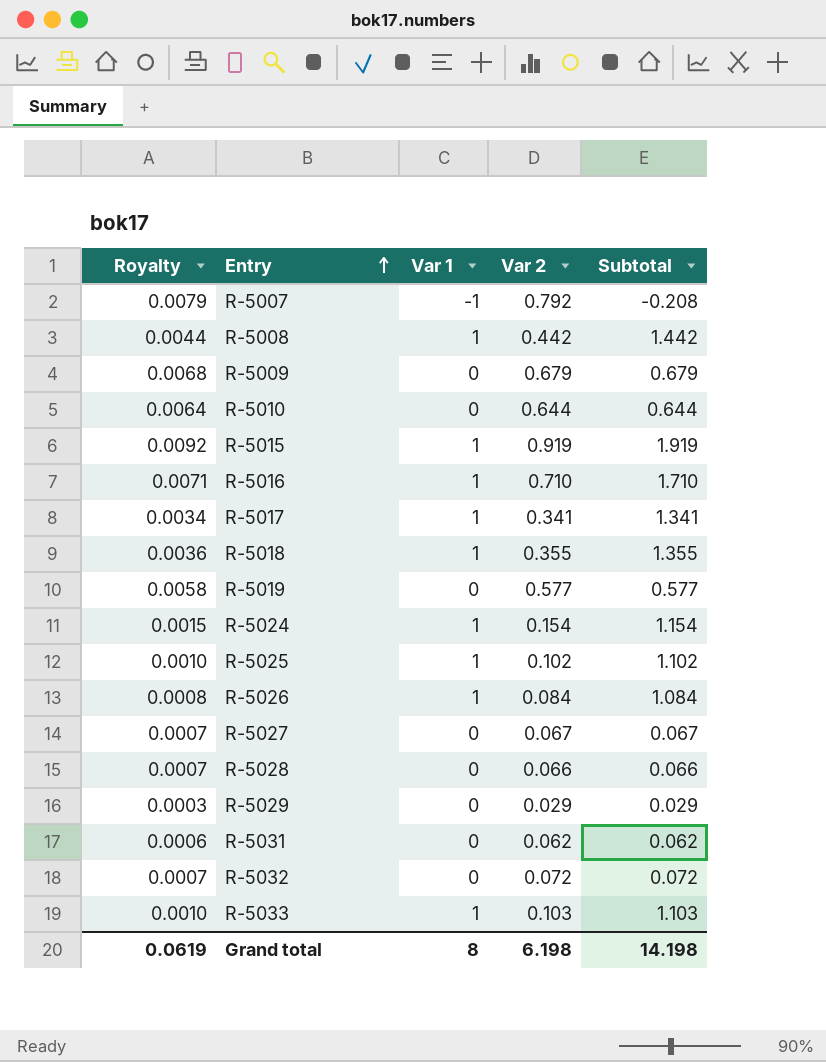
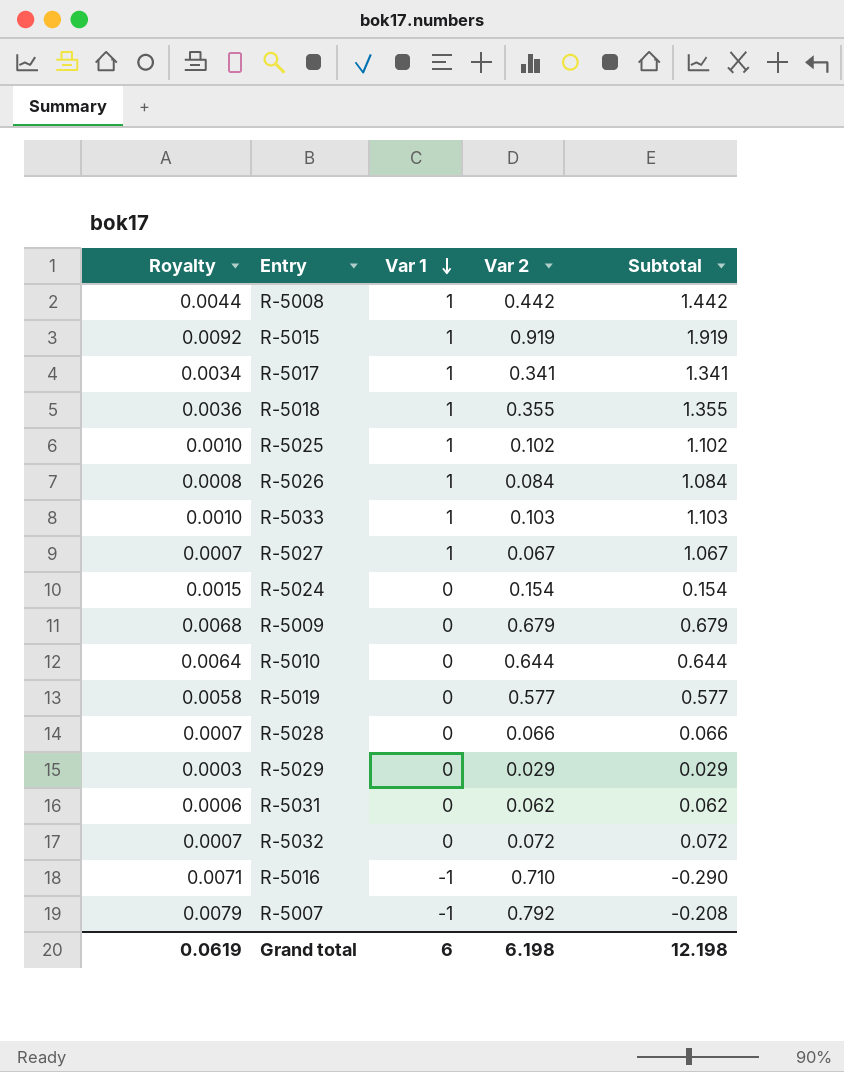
row order: Entry ascending -> Var 1 descending
R-5027 | Var 1: 0 -> 1
R-5027 | Subtotal: 0.067 -> 1.067
R-5024 | Var 1: 1 -> 0
R-5024 | Subtotal: 1.154 -> 0.154
R-5016 | Var 1: 1 -> -1
R-5016 | Subtotal: 1.710 -> -0.290
Grand total | Var 1: 8 -> 6
Grand total | Subtotal: 14.198 -> 12.198

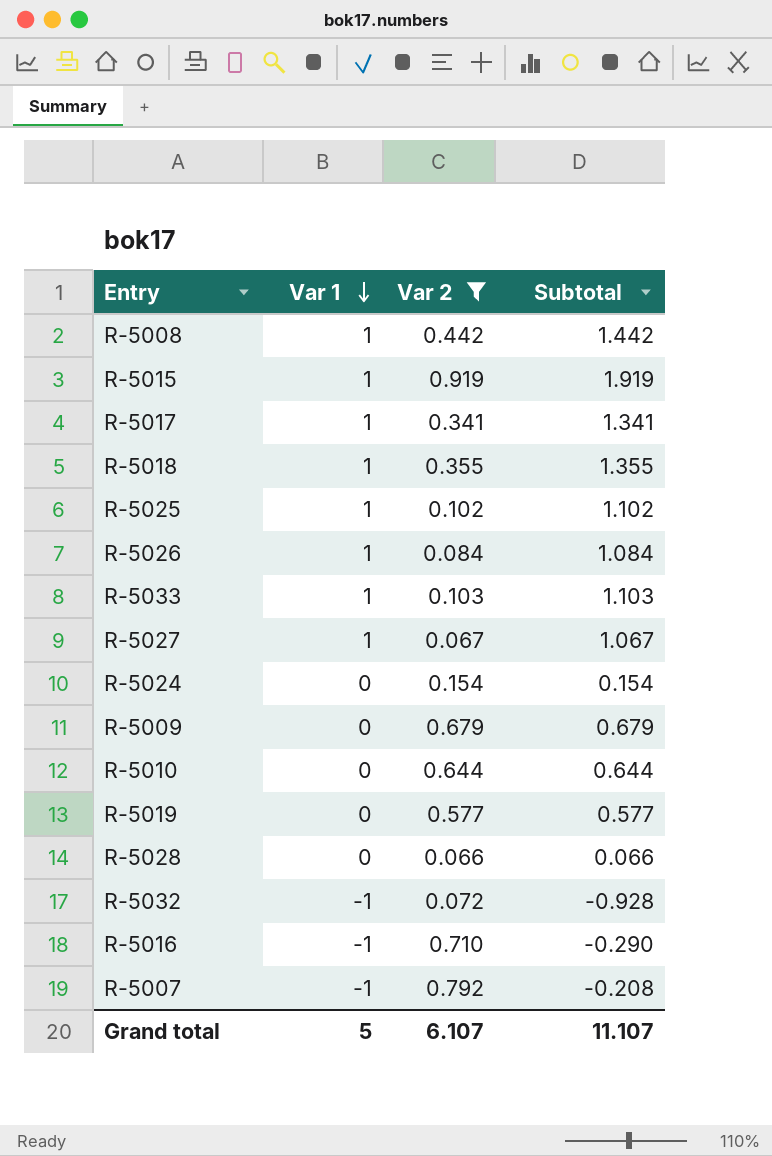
filter: none -> Var 2 >= 0.066
column Royalty | formula: [Var 2] * 0.01 -> none
R-5032 | Var 1: 0 -> -1
R-5032 | Subtotal: 0.072 -> -0.928
Grand total | Var 1: 6 -> 5
Grand total | Var 2: 6.198 -> 6.107
Grand total | Subtotal: 12.198 -> 11.107

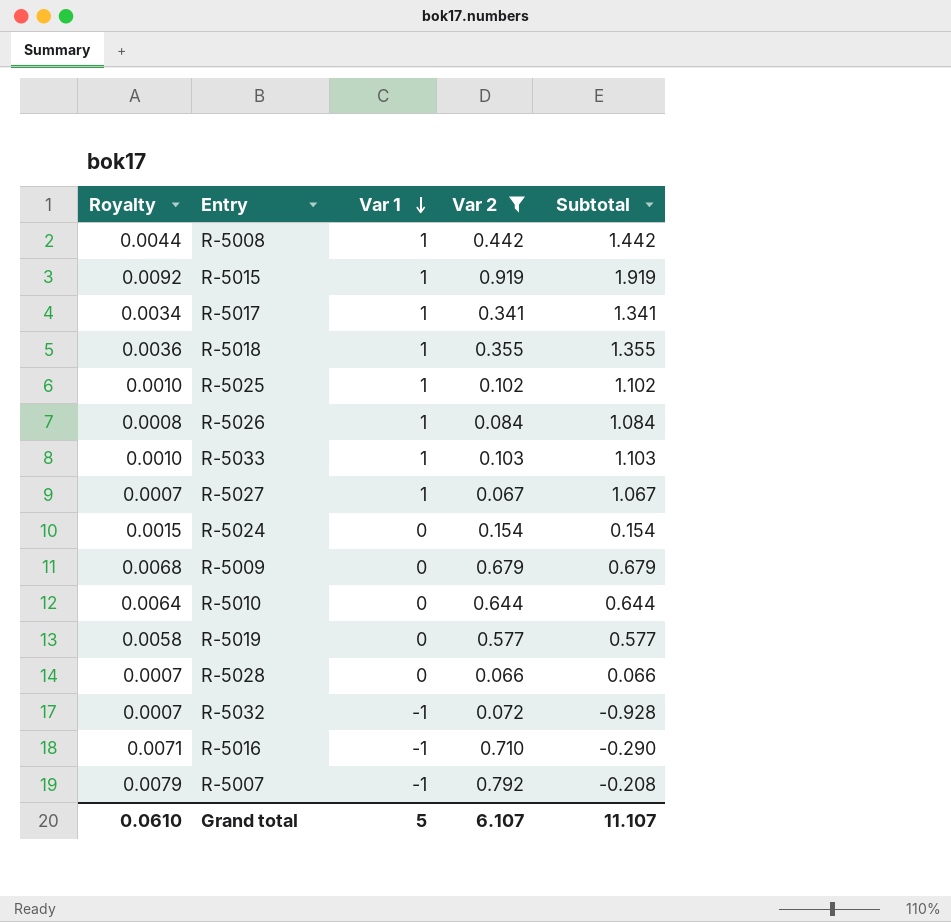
column Royalty | formula: none -> [Var 2] * 0.01

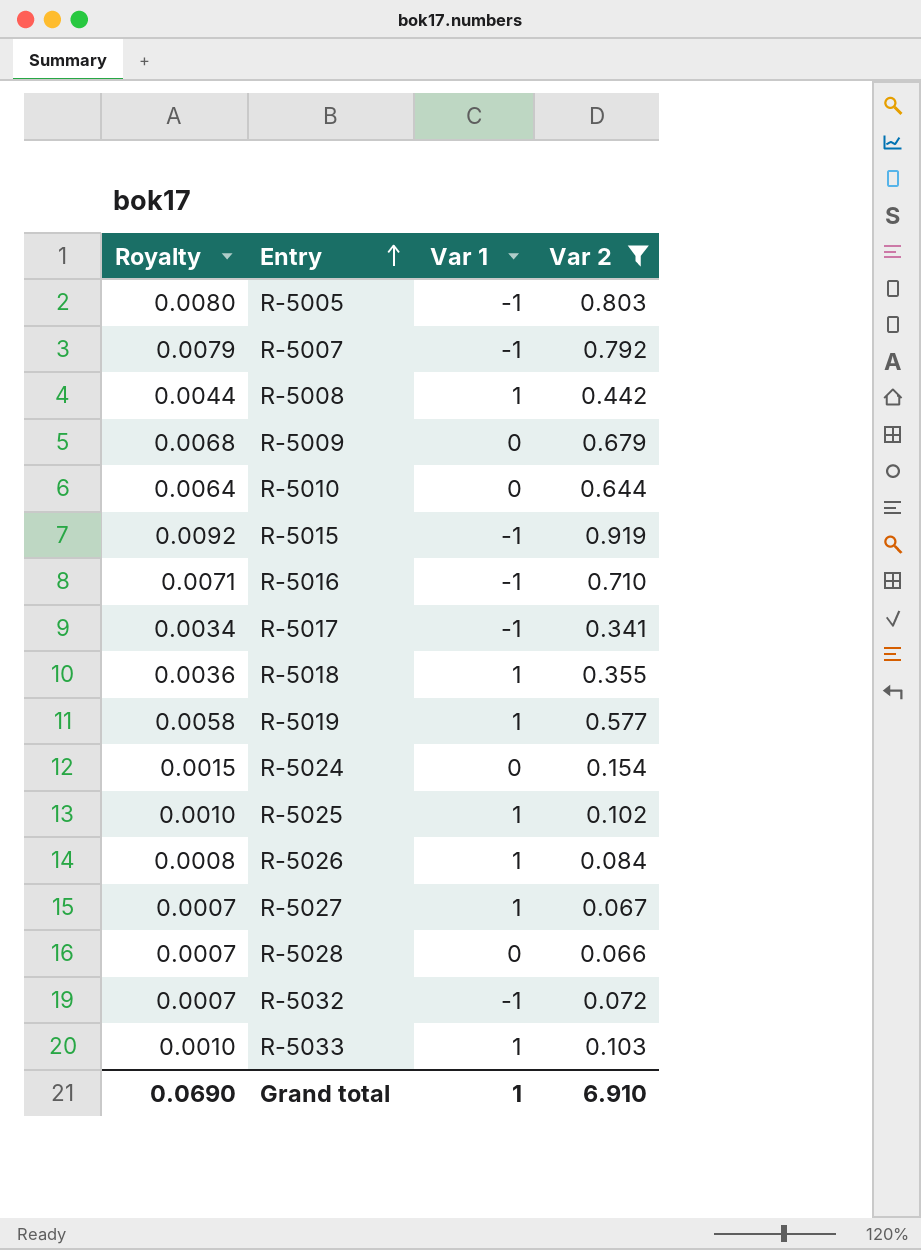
row order: Var 1 descending -> Entry ascending
column Subtotal | formula: [Var 1] + [Var 2] -> none
row R-5005: none -> 0.0080 | -1 | 0.803
R-5015 | Var 1: 1 -> -1
R-5017 | Var 1: 1 -> -1
R-5019 | Var 1: 0 -> 1
Grand total | Royalty: 0.0610 -> 0.0690
Grand total | Var 1: 5 -> 1
Grand total | Var 2: 6.107 -> 6.910

